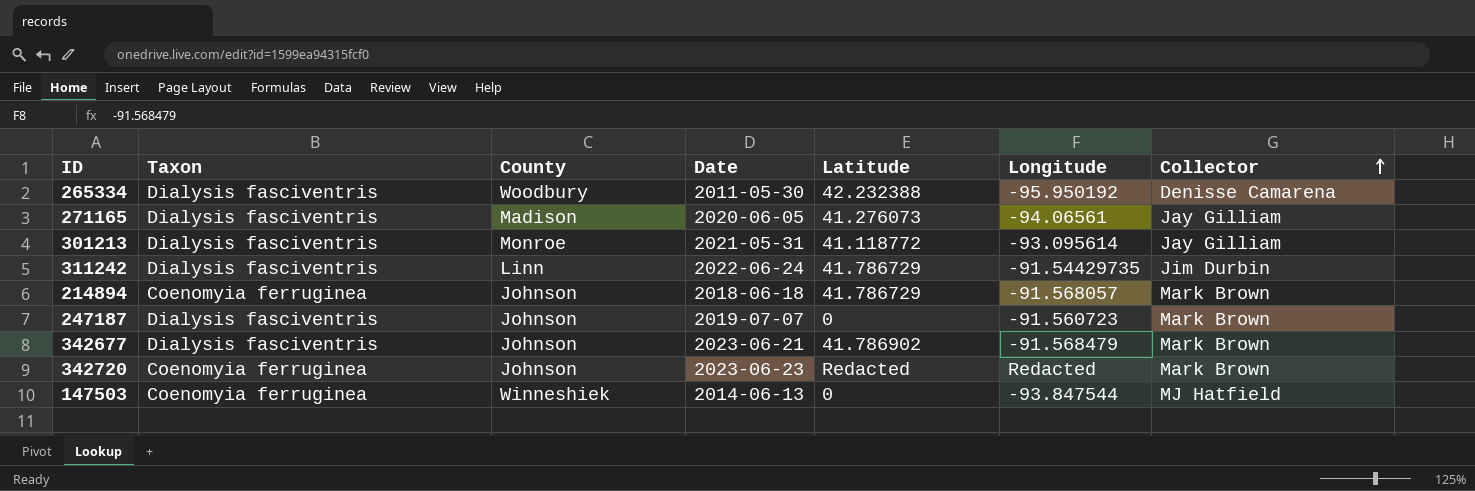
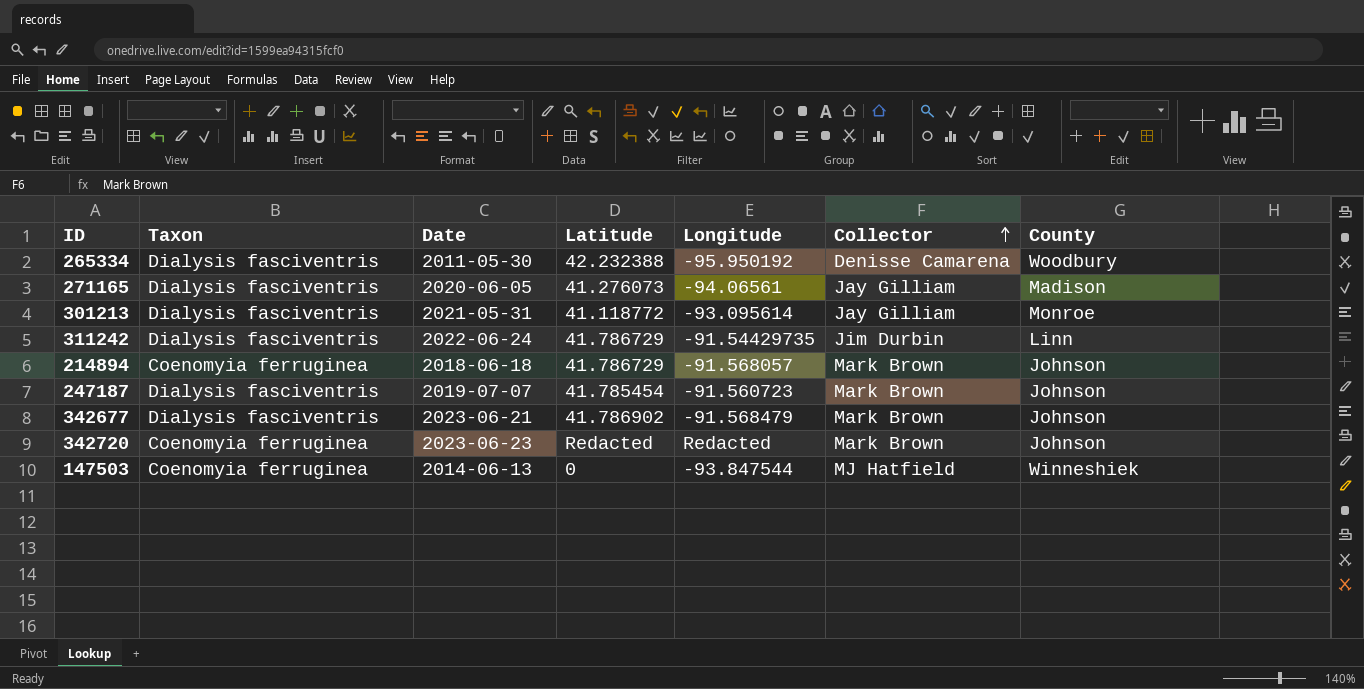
column County | position: 3 -> 7
247187 | Latitude: 0 -> 41.785454

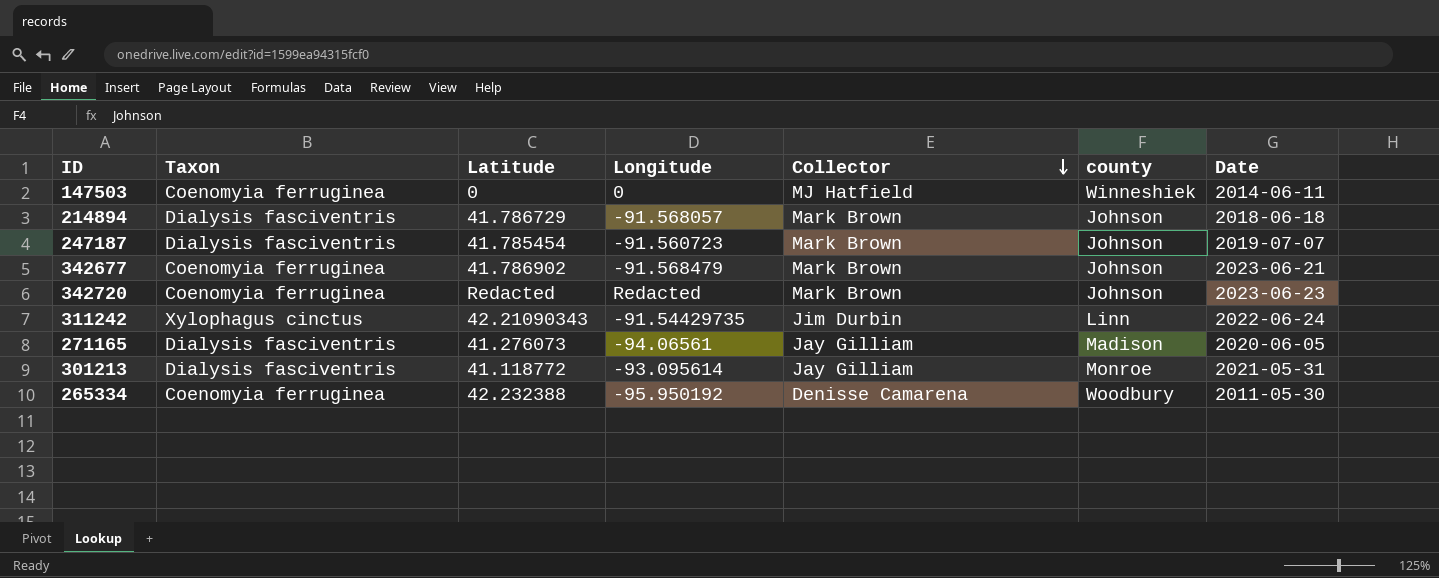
row order: Collector ascending -> Collector descending
column name: County -> county
column Date | position: 3 -> 7
147503 | Longitude: -93.847544 -> 0
147503 | Date: 2014-06-13 -> 2014-06-11
214894 | Taxon: Coenomyia ferruginea -> Dialysis fasciventris
342677 | Taxon: Dialysis fasciventris -> Coenomyia ferruginea
311242 | Taxon: Dialysis fasciventris -> Xylophagus cinctus
311242 | Latitude: 41.786729 -> 42.21090343
265334 | Taxon: Dialysis fasciventris -> Coenomyia ferruginea

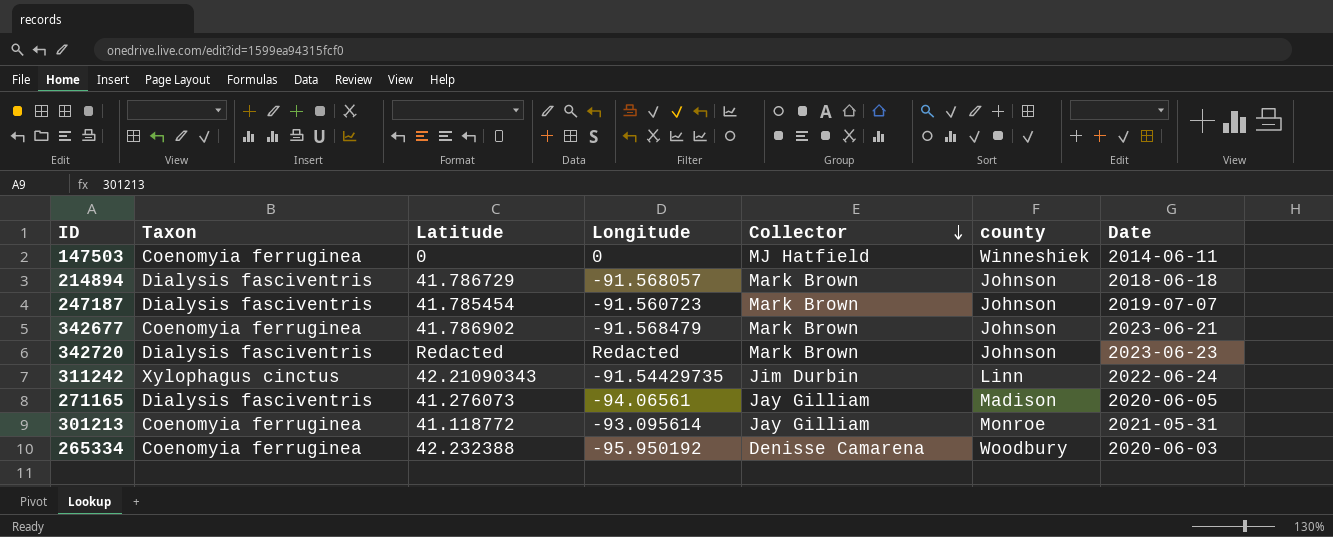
342720 | Taxon: Coenomyia ferruginea -> Dialysis fasciventris
301213 | Taxon: Dialysis fasciventris -> Coenomyia ferruginea
265334 | Date: 2011-05-30 -> 2020-06-03

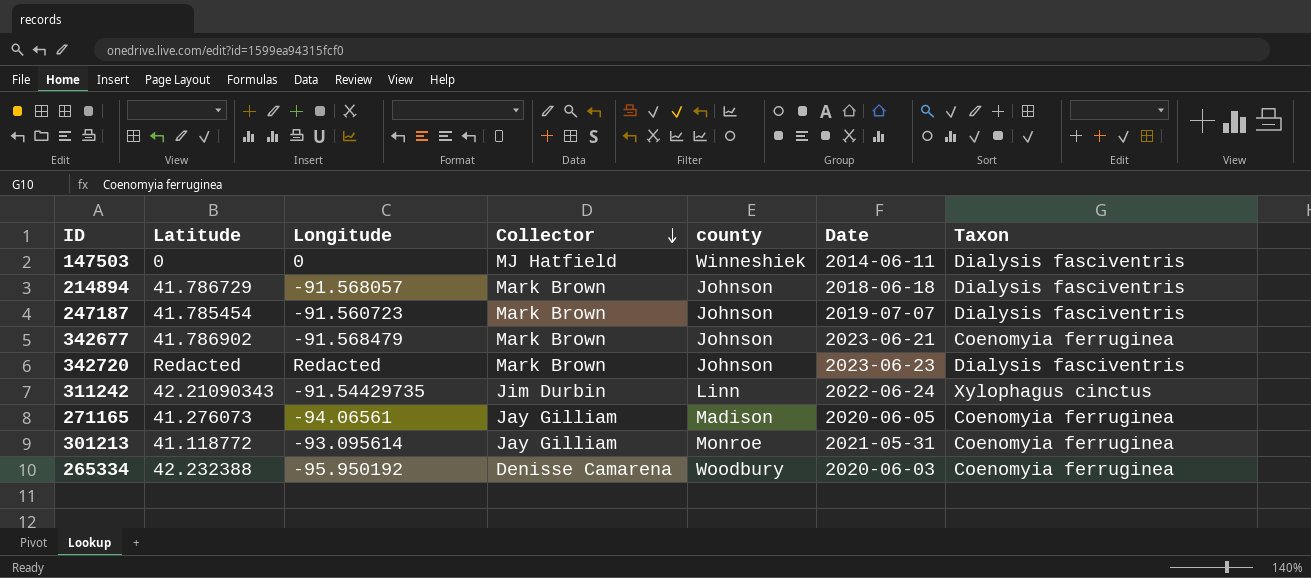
column Taxon | position: 2 -> 7
147503 | Taxon: Coenomyia ferruginea -> Dialysis fasciventris
271165 | Taxon: Dialysis fasciventris -> Coenomyia ferruginea

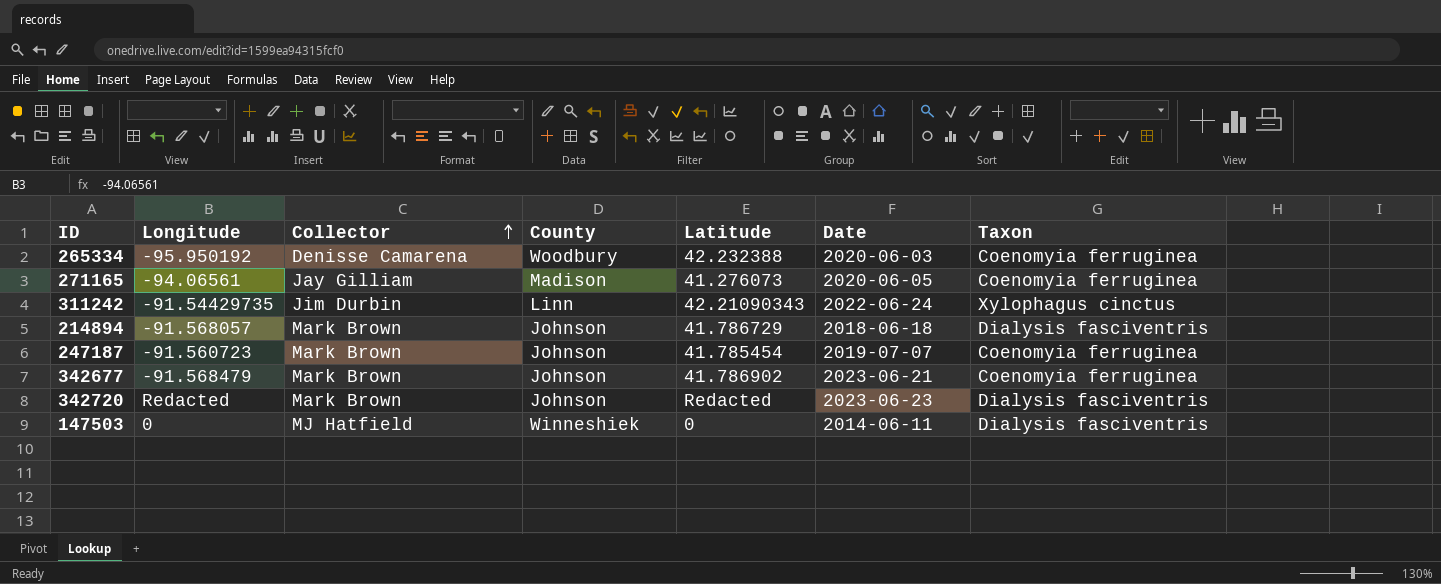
row order: Collector descending -> Collector ascending
column name: county -> County
column Latitude | position: 2 -> 5
row 301213: 41.118772 | -93.095614 | Jay Gilliam | Monroe | 2021-05-31 | Coenomyia ferruginea -> none
247187 | Taxon: Dialysis fasciventris -> Coenomyia ferruginea

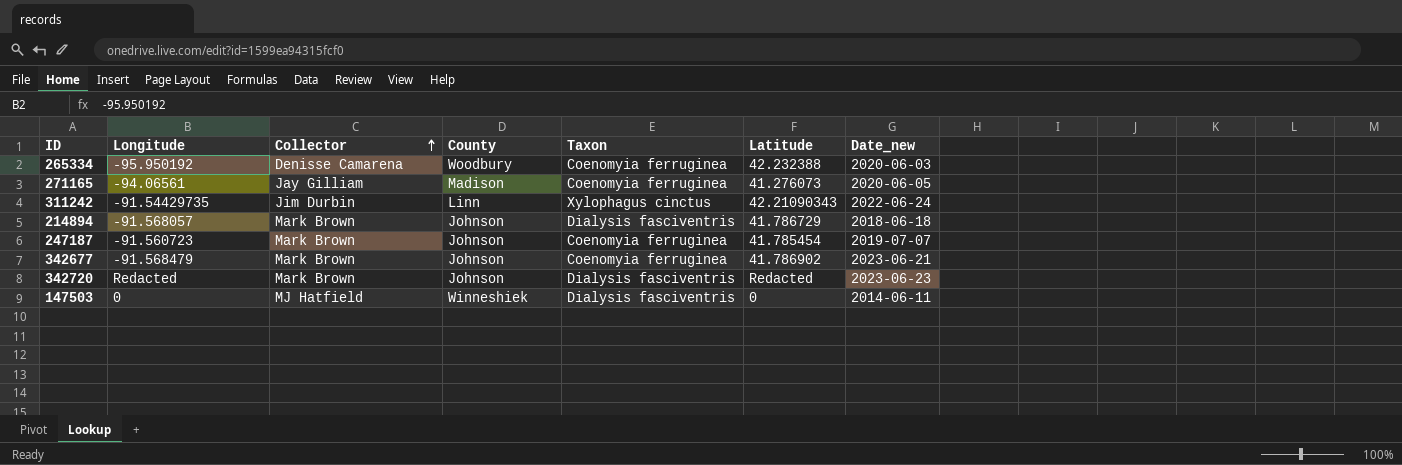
column Taxon | position: 7 -> 5
column name: Date -> Date_new

